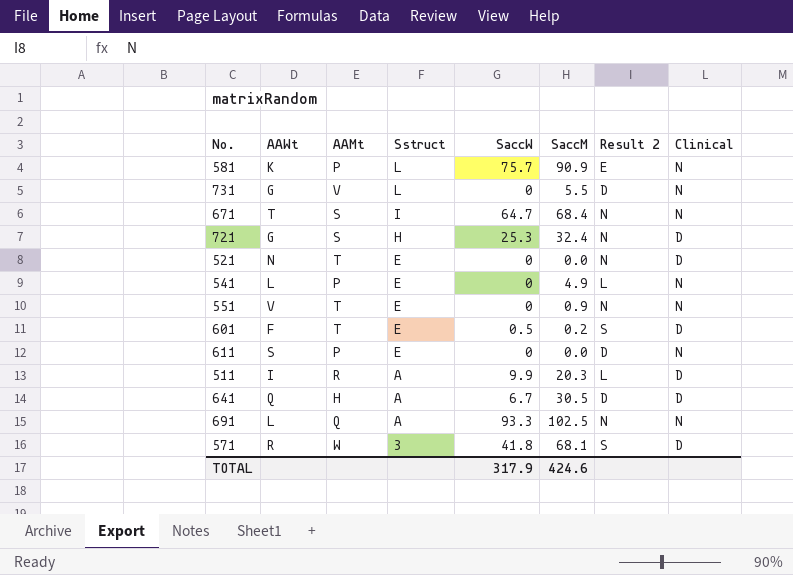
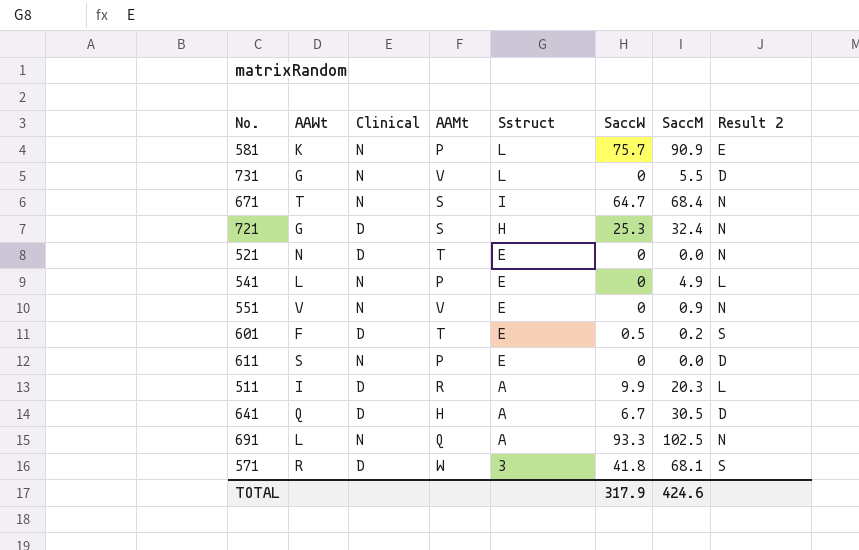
column Clinical | position: 8 -> 3
551 | AAMt: T -> V

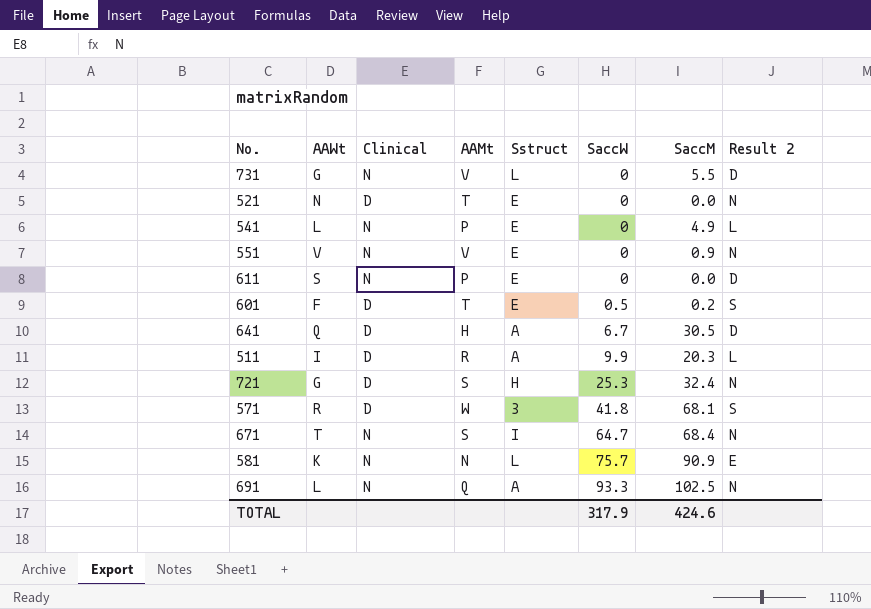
row order: Sstruct descending -> SaccW ascending
581 | AAMt: P -> N

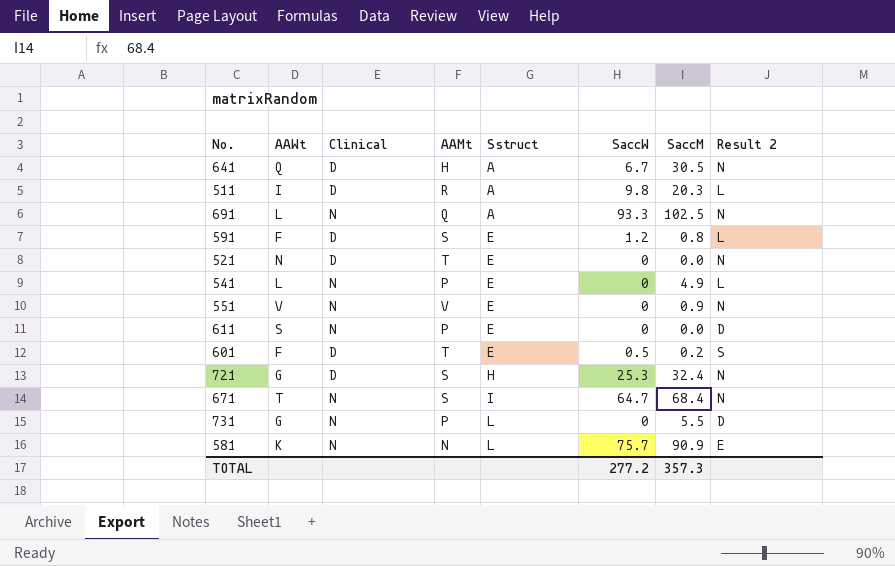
row order: SaccW ascending -> Sstruct ascending
row 571: R | D | W | 3 | 41.8 | 68.1 | S -> none
641 | Result 2: D -> N
511 | SaccW: 9.9 -> 9.8
row 591: none -> F | D | S | E | 1.2 | 0.8 | L
731 | AAMt: V -> P
TOTAL | SaccW: 317.9 -> 277.2
TOTAL | SaccM: 424.6 -> 357.3

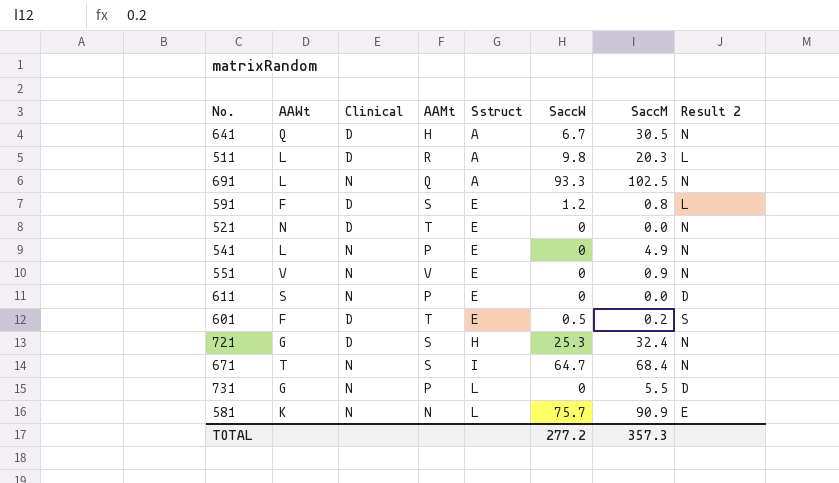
511 | AAWt: I -> L
541 | Result 2: L -> N

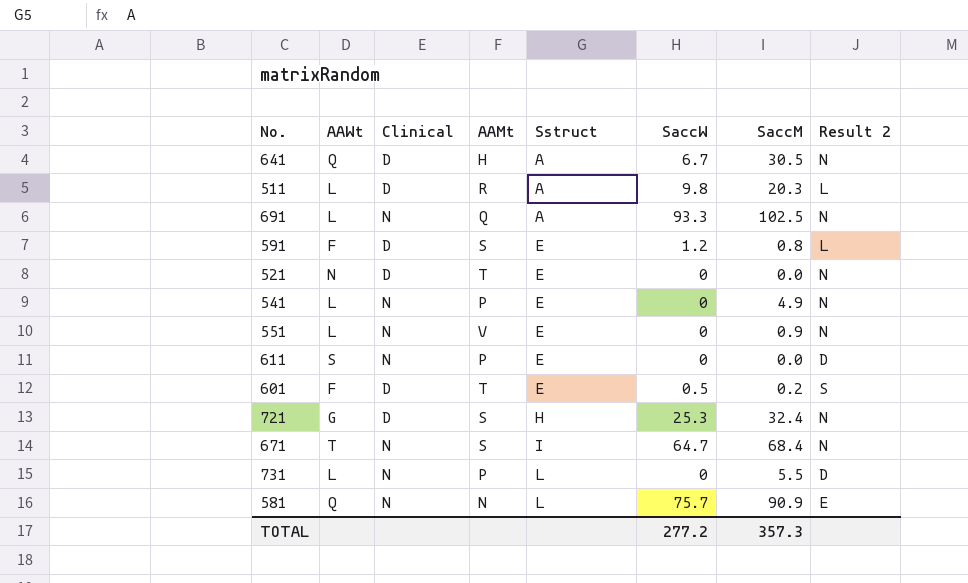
551 | AAWt: V -> L
731 | AAWt: G -> L
581 | AAWt: K -> Q

